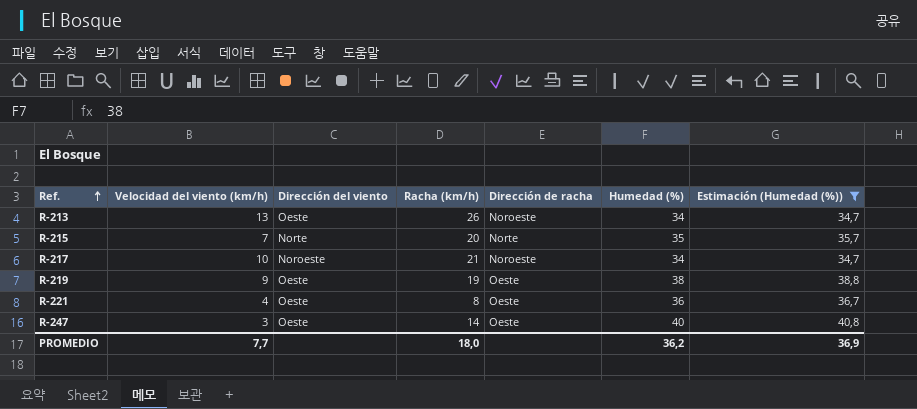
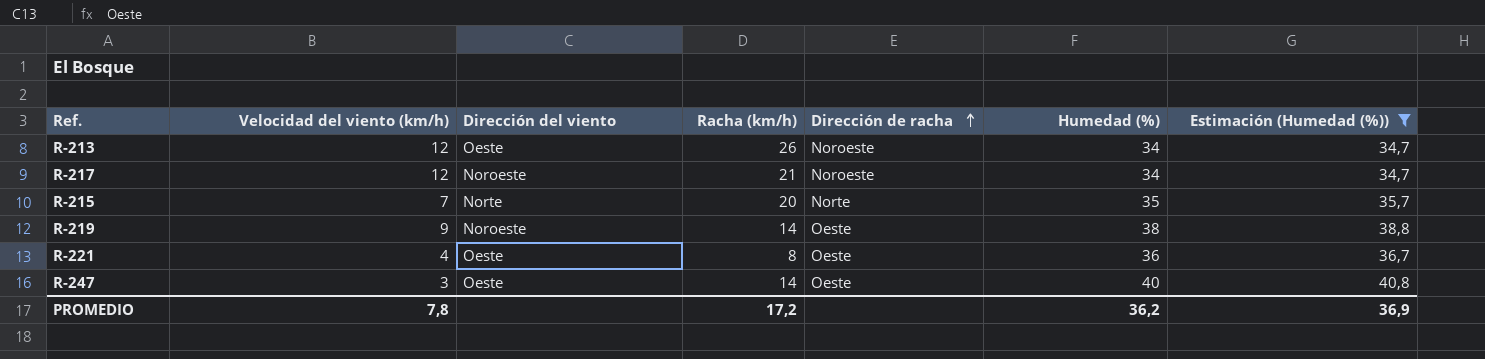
row order: Ref. ascending -> Dirección de racha ascending
R-213 | Velocidad del viento (km/h): 13 -> 12
R-217 | Velocidad del viento (km/h): 10 -> 12
R-219 | Dirección del viento: Oeste -> Noroeste
R-219 | Racha (km/h): 19 -> 14
PROMEDIO | Velocidad del viento (km/h): 7,7 -> 7,8
PROMEDIO | Racha (km/h): 18,0 -> 17,2

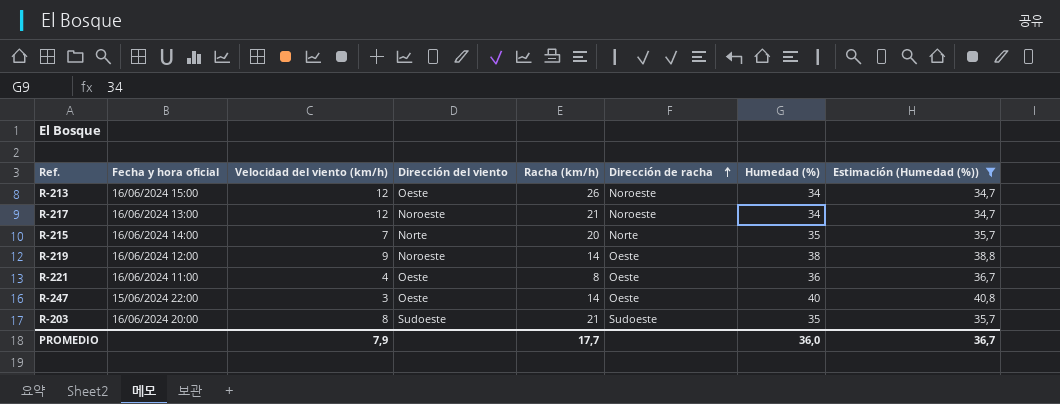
column Fecha y hora oficial | position: none -> 2
row R-203: none -> 16/06/2024 20:00 | 8 | Sudoeste | 21 | Sudoeste | 35 | 35,7
PROMEDIO | Velocidad del viento (km/h): 7,8 -> 7,9
PROMEDIO | Racha (km/h): 17,2 -> 17,7
PROMEDIO | Humedad (%): 36,2 -> 36,0
PROMEDIO | Estimación (Humedad (%)): 36,9 -> 36,7

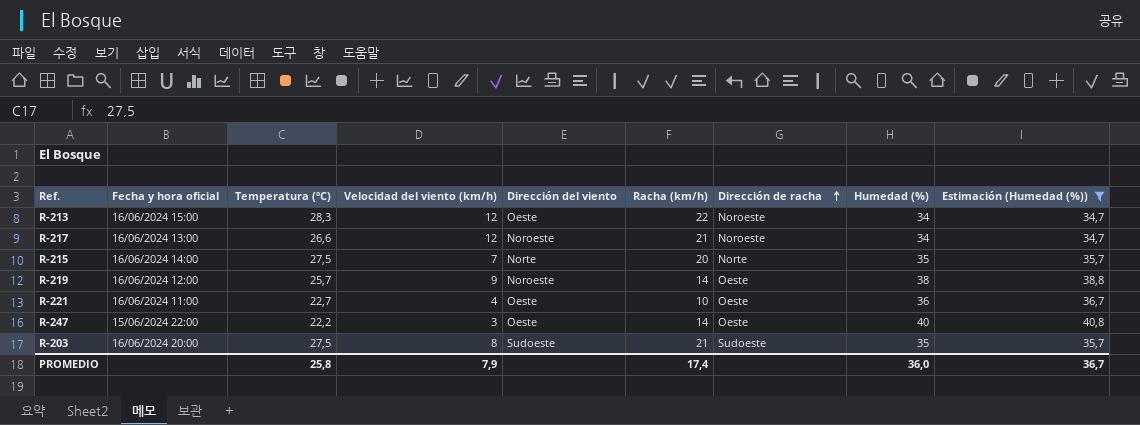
column Temperatura (ºC) | position: none -> 3
R-213 | Racha (km/h): 26 -> 22
R-221 | Racha (km/h): 8 -> 10
PROMEDIO | Racha (km/h): 17,7 -> 17,4

